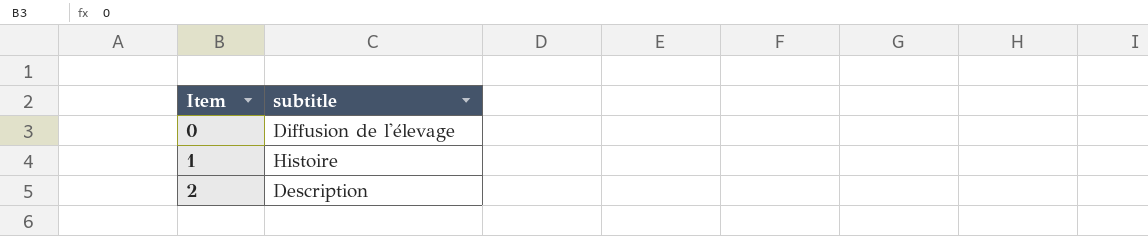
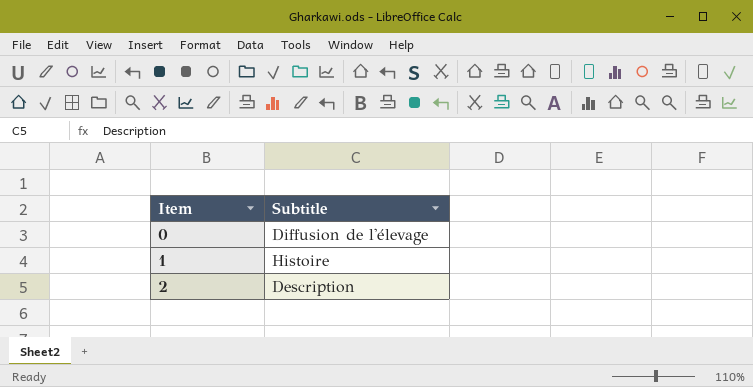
column name: subtitle -> Subtitle

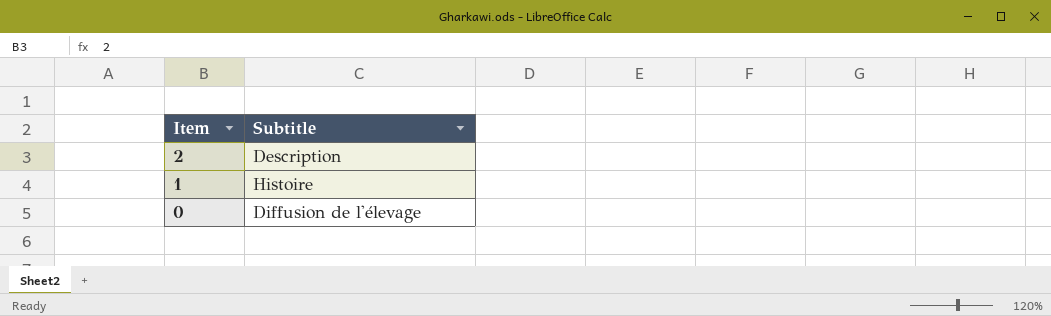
row order: Item ascending -> Item descending

